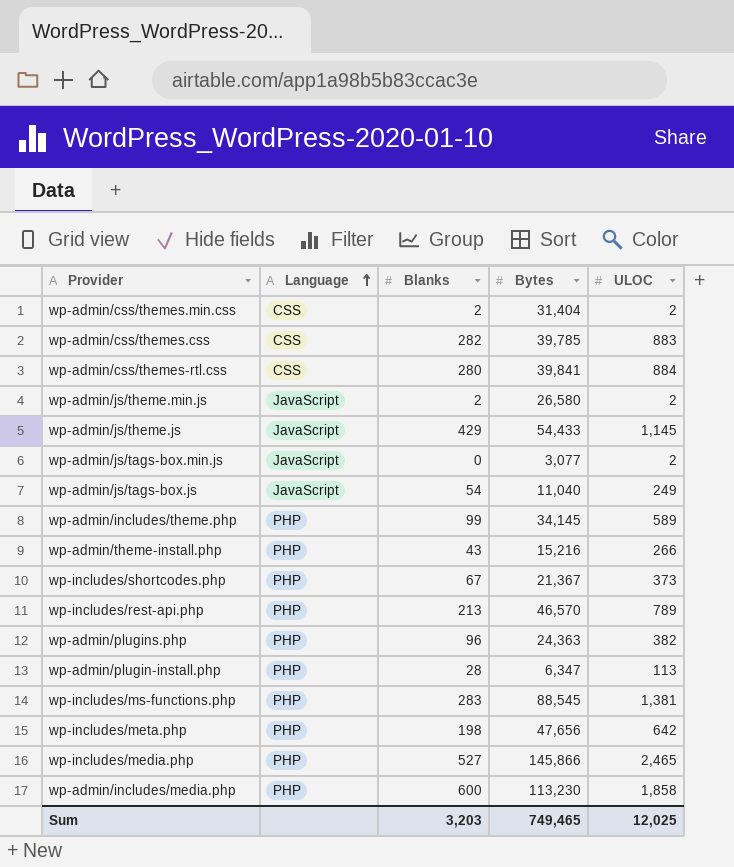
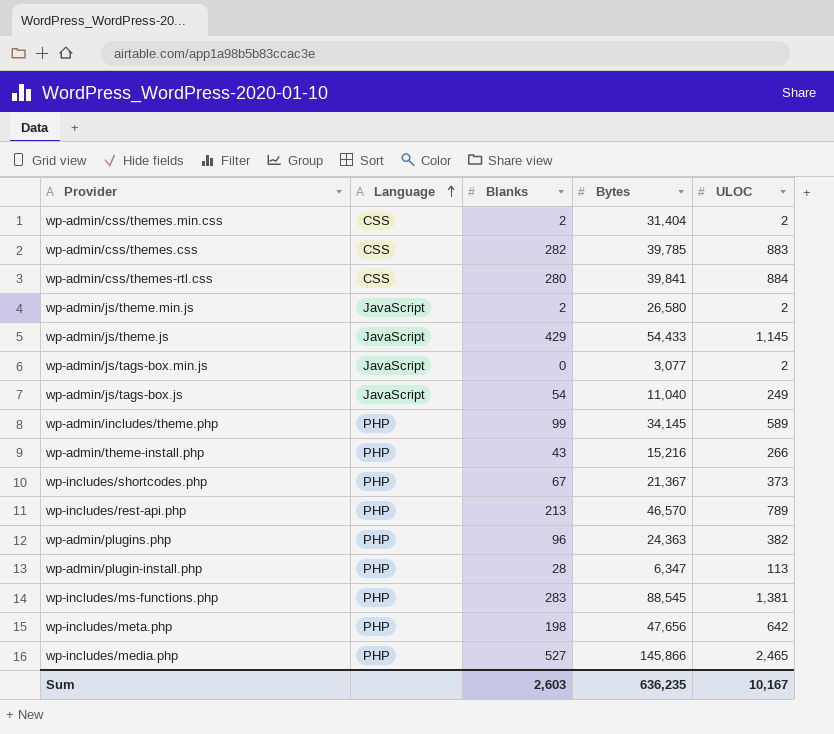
row wp-admin/includes/media.php: PHP | 600 | 113,230 | 1,858 -> none
Sum | Blanks: 3,203 -> 2,603
Sum | Bytes: 749,465 -> 636,235
Sum | ULOC: 12,025 -> 10,167

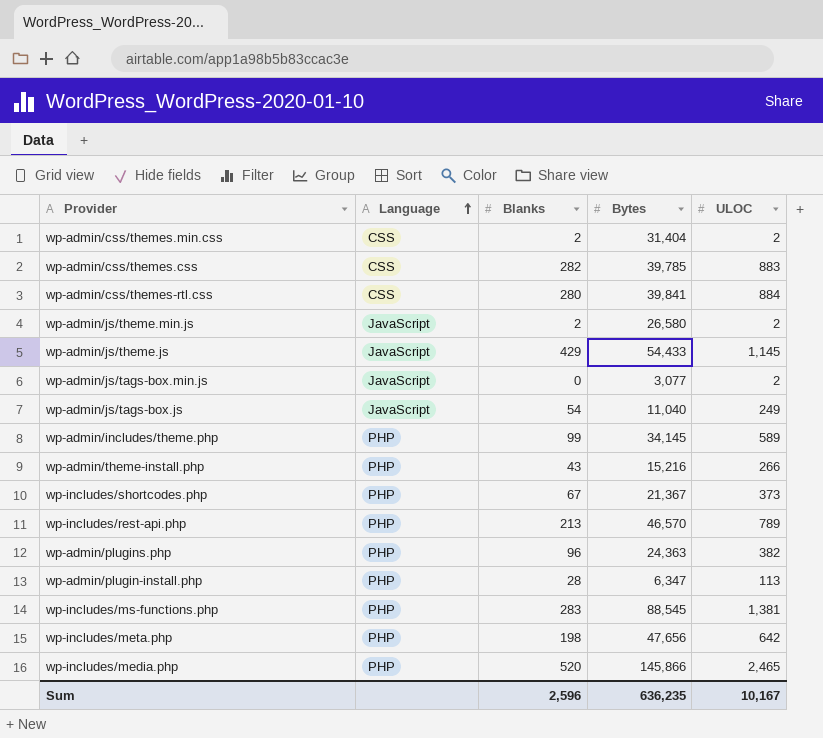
wp-includes/media.php | Blanks: 527 -> 520
Sum | Blanks: 2,603 -> 2,596

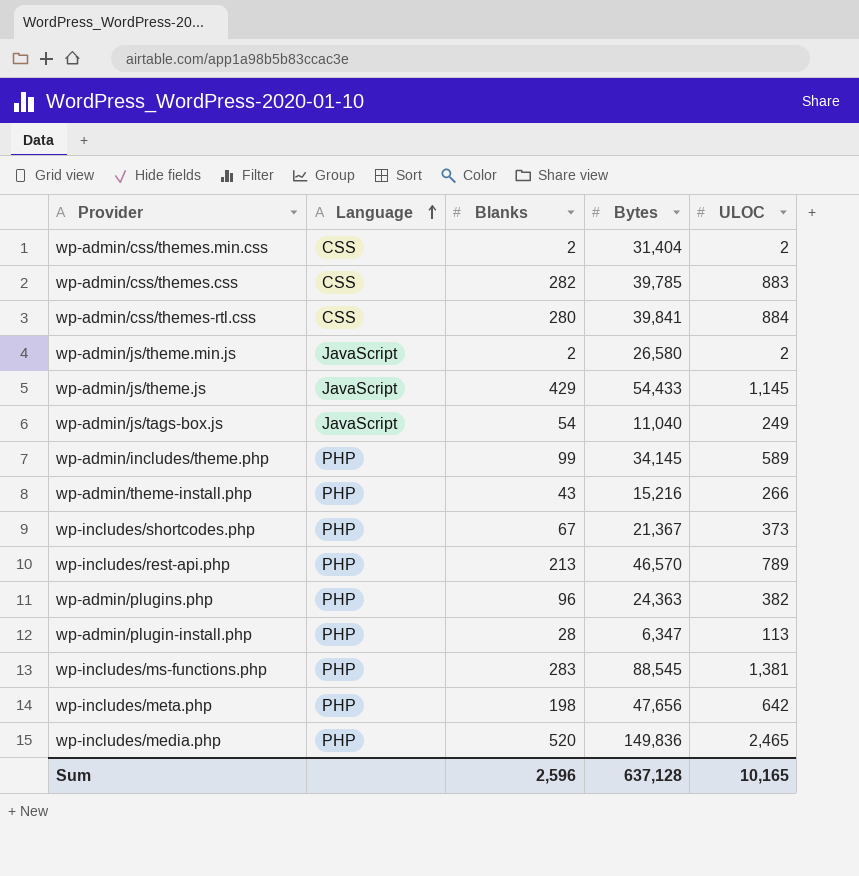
row wp-admin/js/tags-box.min.js: JavaScript | 0 | 3,077 | 2 -> none
wp-includes/media.php | Bytes: 145,866 -> 149,836
Sum | Bytes: 636,235 -> 637,128
Sum | ULOC: 10,167 -> 10,165

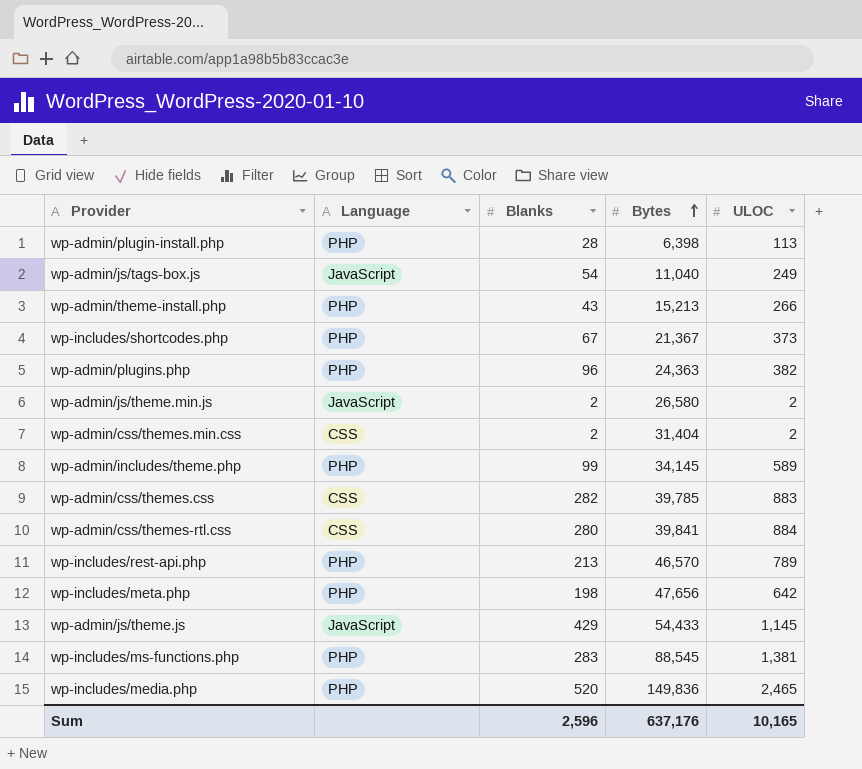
row order: Language ascending -> Bytes ascending
wp-admin/plugin-install.php | Bytes: 6,347 -> 6,398
wp-admin/theme-install.php | Bytes: 15,216 -> 15,213
Sum | Bytes: 637,128 -> 637,176

